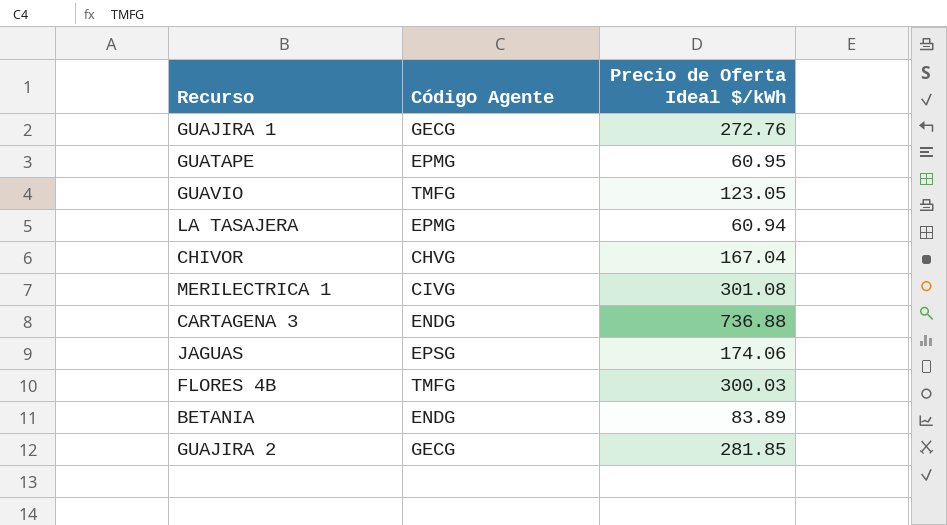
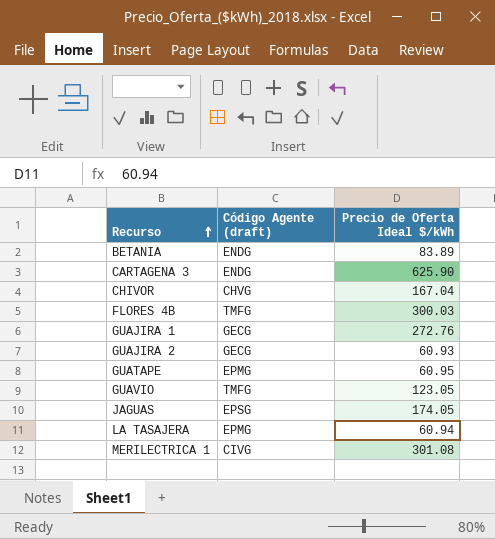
row order: none -> Recurso ascending
column name: Código Agente -> Código Agente (draft)
CARTAGENA 3 | Precio de Oferta Ideal $/kWh: 736.88 -> 625.90
GUAJIRA 2 | Precio de Oferta Ideal $/kWh: 281.85 -> 60.93
JAGUAS | Precio de Oferta Ideal $/kWh: 174.06 -> 174.05

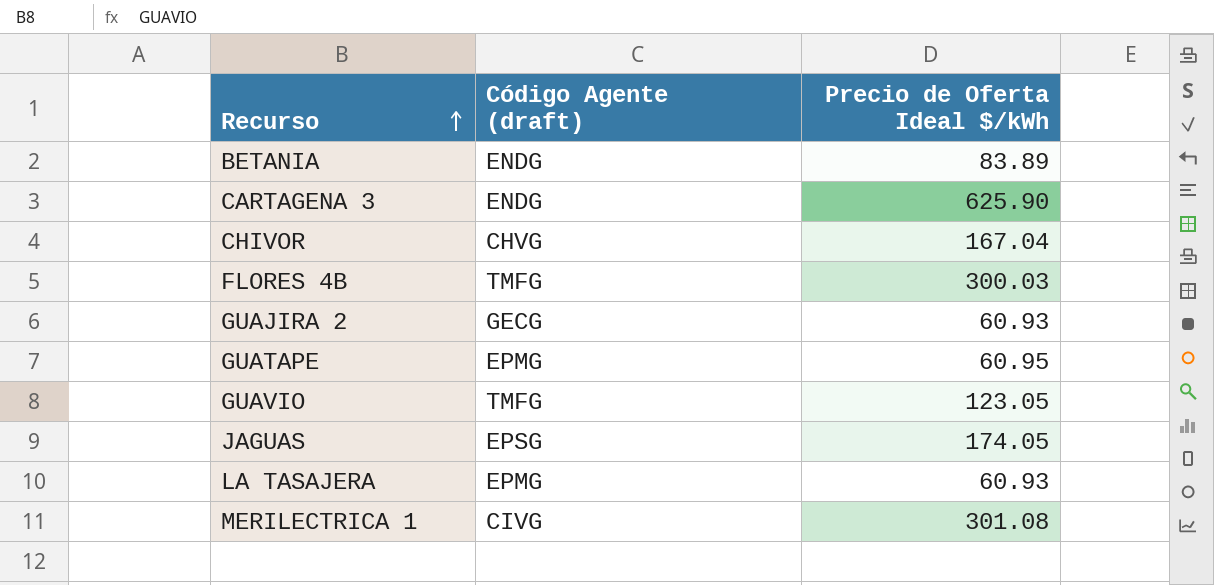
row GUAJIRA 1: GECG | 272.76 -> none
LA TASAJERA | Precio de Oferta Ideal $/kWh: 60.94 -> 60.93

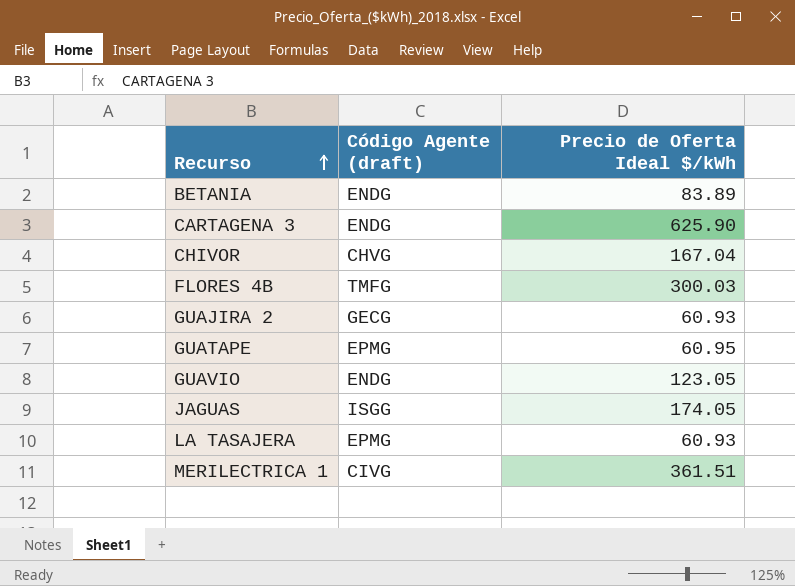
GUAVIO | Código Agente (draft): TMFG -> ENDG
JAGUAS | Código Agente (draft): EPSG -> ISGG
MERILECTRICA 1 | Precio de Oferta Ideal $/kWh: 301.08 -> 361.51

